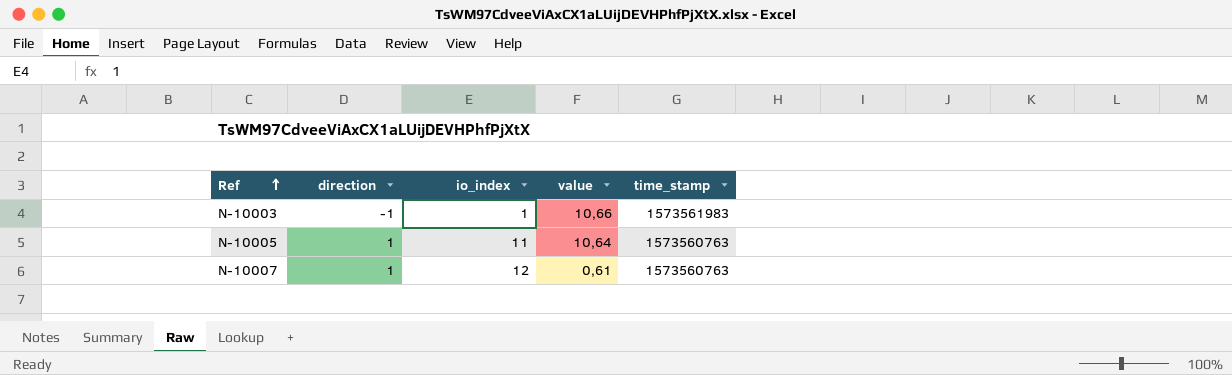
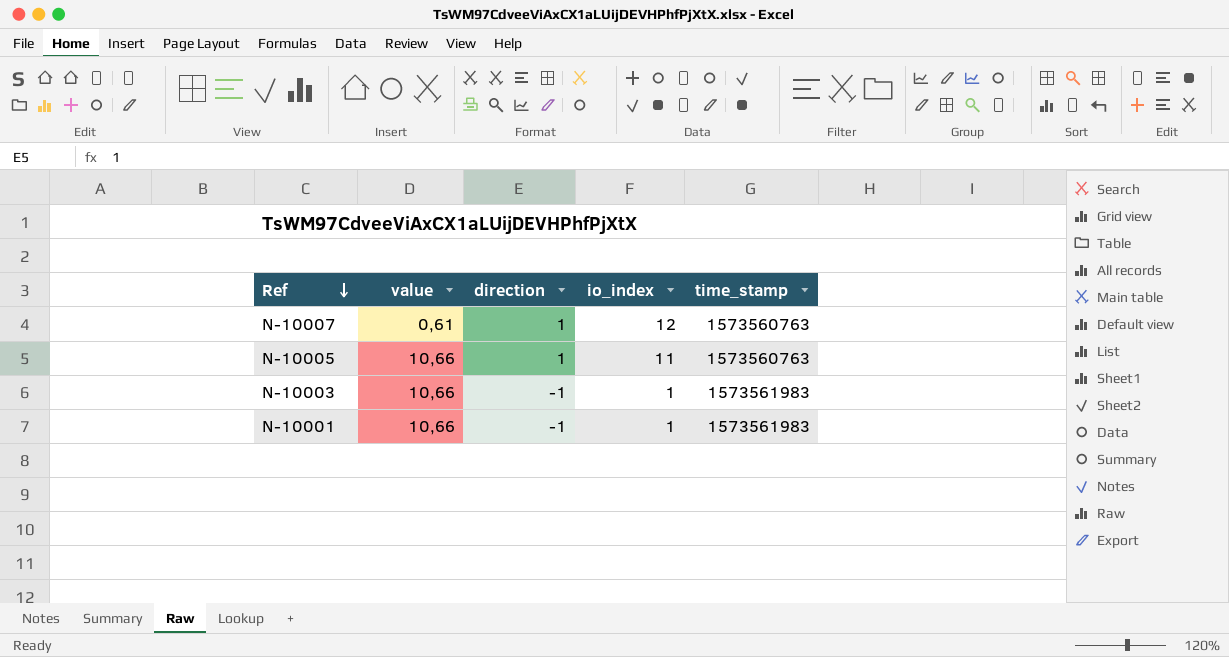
row order: Ref ascending -> Ref descending
column value | position: 4 -> 2
N-10005 | value: 10,64 -> 10,66
row N-10001: none -> 10,66 | -1 | 1 | 1573561983

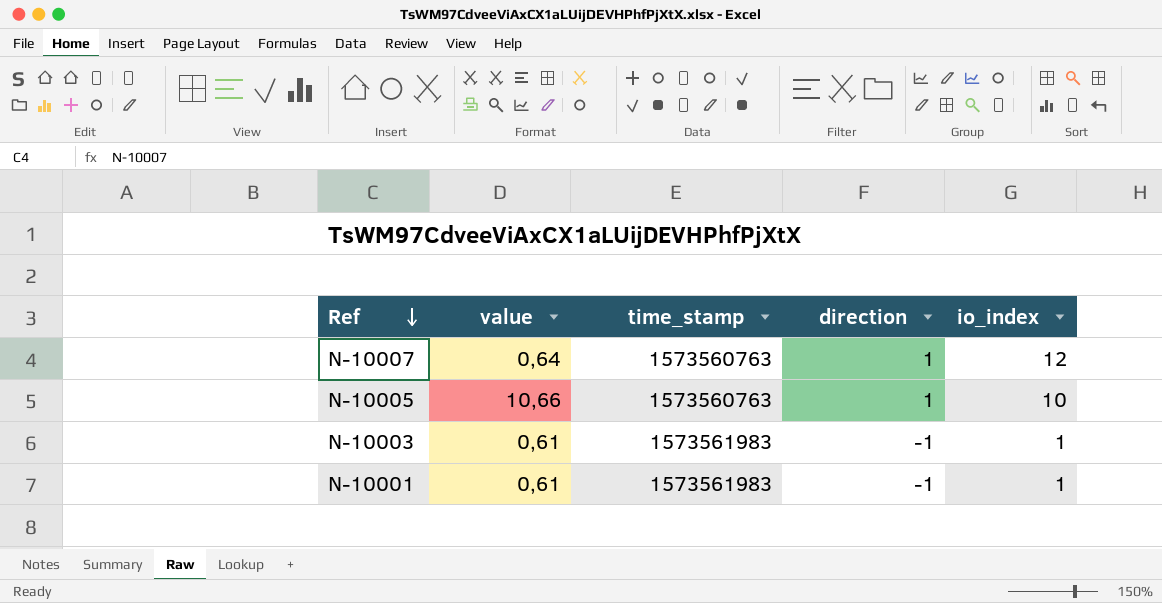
column time_stamp | position: 5 -> 3
N-10007 | value: 0,61 -> 0,64
N-10005 | io_index: 11 -> 10
N-10003 | value: 10,66 -> 0,61
N-10001 | value: 10,66 -> 0,61

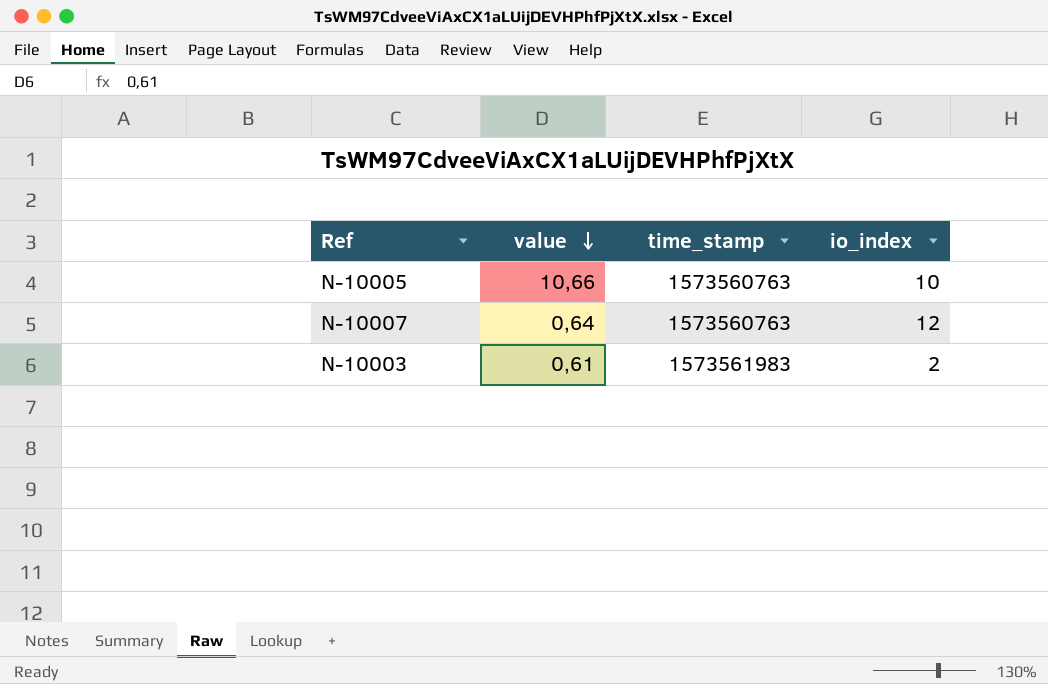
row order: Ref descending -> value descending
column direction | position: 4 -> none
row N-10001: 0,61 | 1573561983 | -1 | 1 -> none
N-10003 | io_index: 1 -> 2

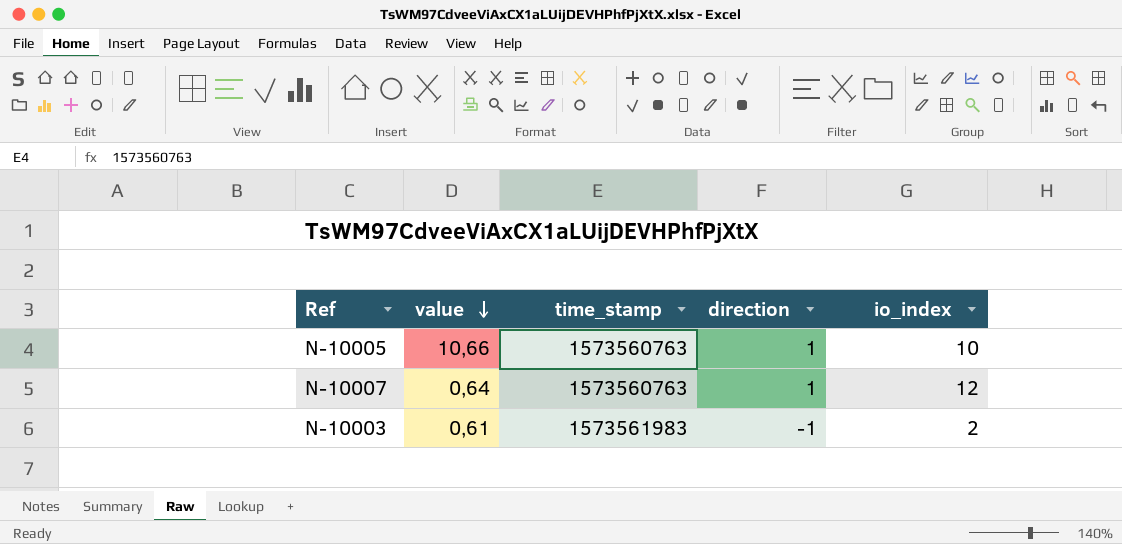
column direction | position: none -> 4

